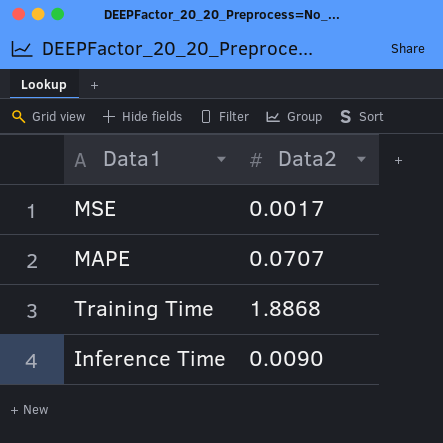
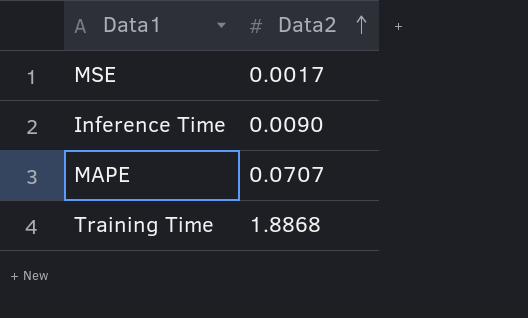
row order: none -> Data2 ascending

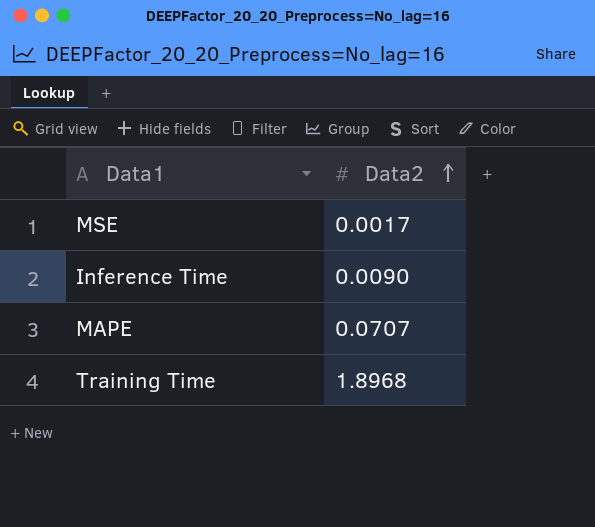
Training Time | Data2: 1.8868 -> 1.8968

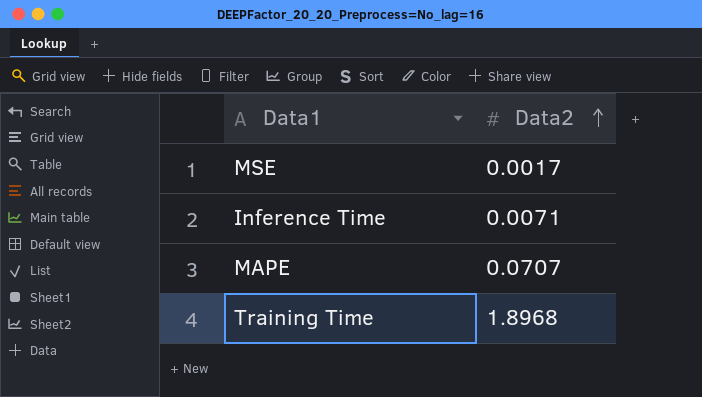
Inference Time | Data2: 0.0090 -> 0.0071

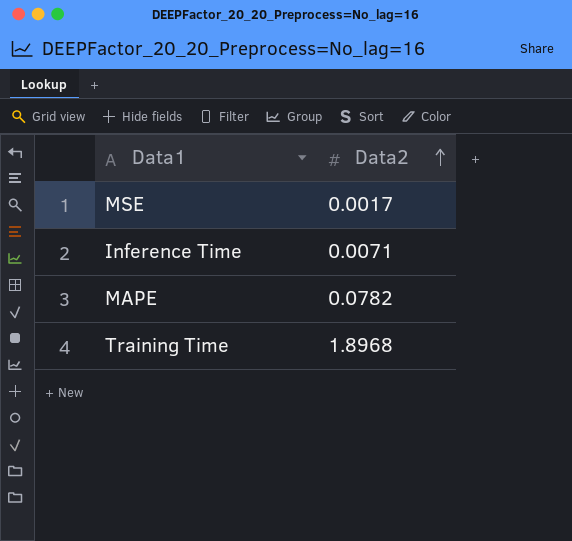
MAPE | Data2: 0.0707 -> 0.0782

